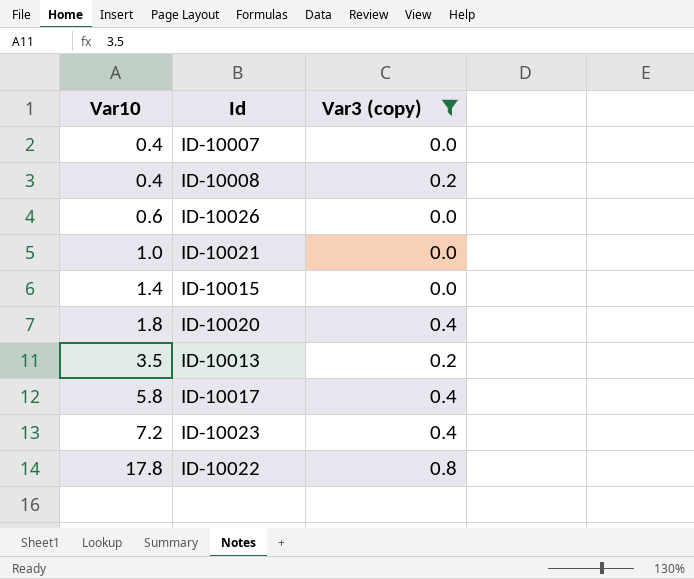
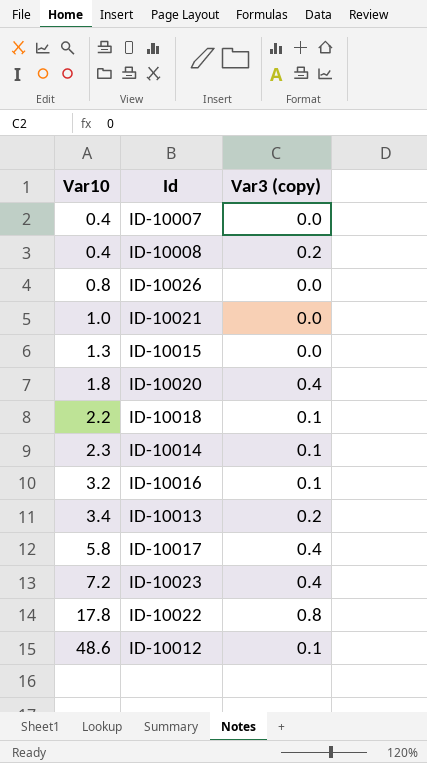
filter: Var3 (copy) != 0.1 -> none
ID-10026 | Var10: 0.6 -> 0.8
ID-10015 | Var10: 1.4 -> 1.3
ID-10013 | Var10: 3.5 -> 3.4

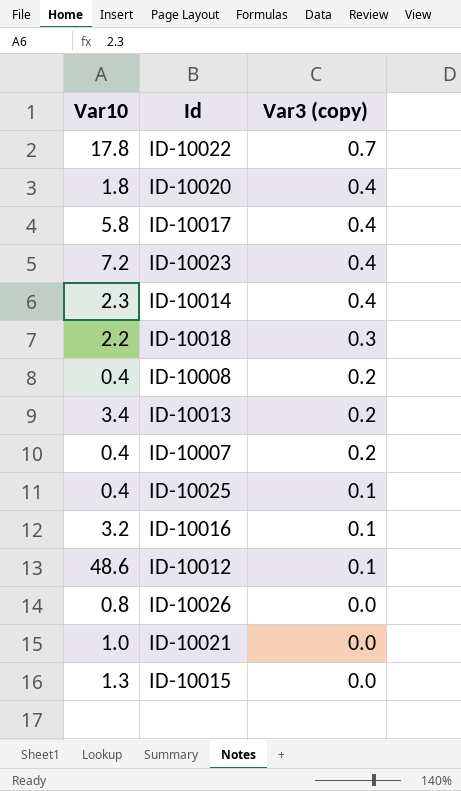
row order: Var10 ascending -> Var3 (copy) descending
ID-10022 | Var3 (copy): 0.8 -> 0.7
ID-10014 | Var3 (copy): 0.1 -> 0.4
ID-10018 | Var3 (copy): 0.1 -> 0.3
ID-10007 | Var3 (copy): 0.0 -> 0.2
row ID-10025: none -> 0.4 | 0.1

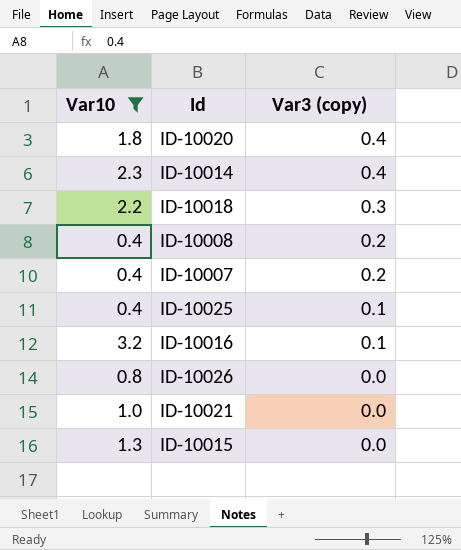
filter: none -> Var10 <= 3.2

